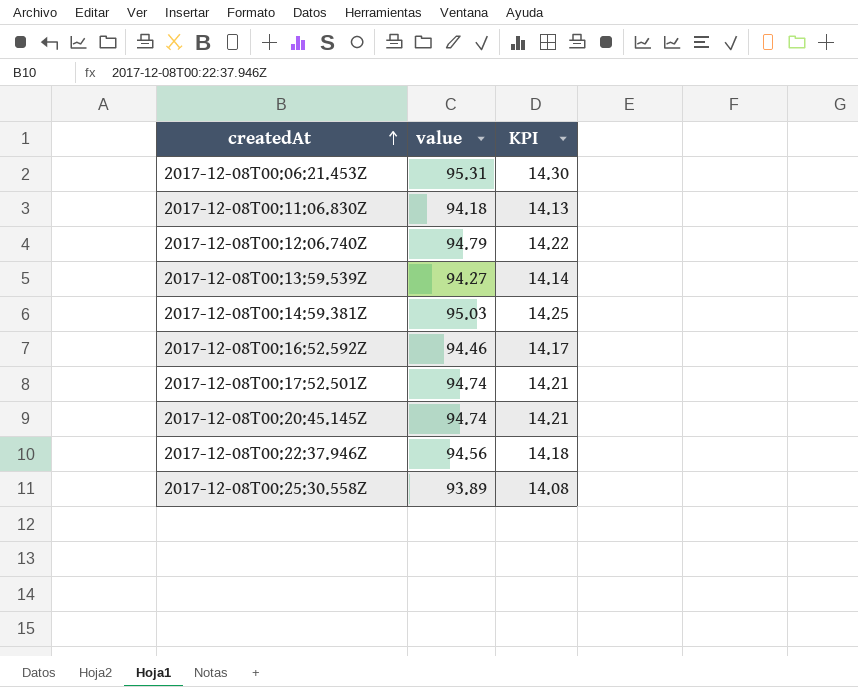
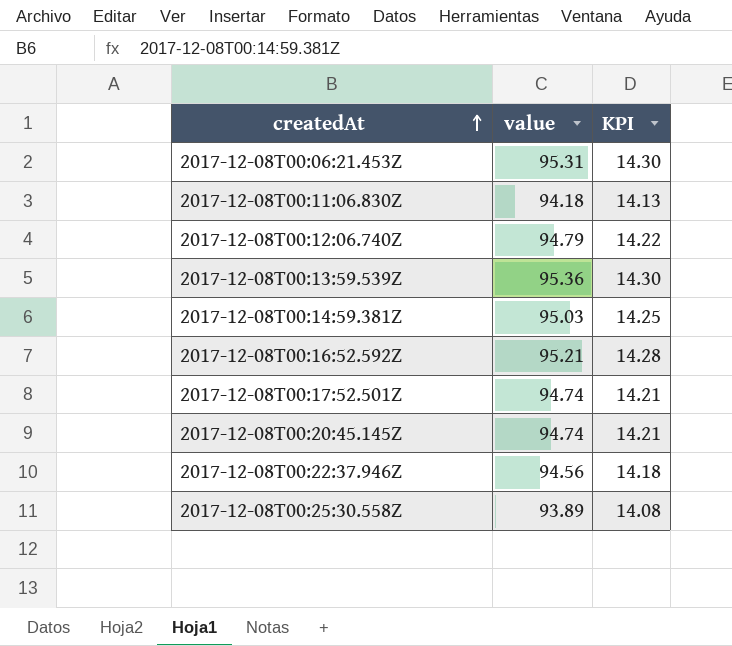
2017-12-08T00:13:59.539Z | value: 94.27 -> 95.36
2017-12-08T00:13:59.539Z | KPI: 14.14 -> 14.30
2017-12-08T00:16:52.592Z | value: 94.46 -> 95.21
2017-12-08T00:16:52.592Z | KPI: 14.17 -> 14.28

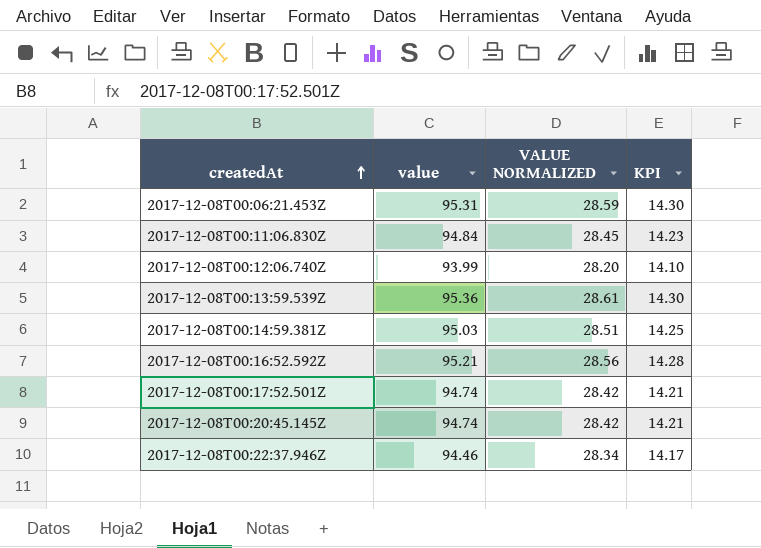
column VALUE NORMALIZED | formula: none -> [value] * 0.3
row 2017-12-08T00:25:30.558Z: 93.89 | 14.08 -> none
2017-12-08T00:11:06.830Z | value: 94.18 -> 94.84
2017-12-08T00:11:06.830Z | KPI: 14.13 -> 14.23
2017-12-08T00:12:06.740Z | value: 94.79 -> 93.99
2017-12-08T00:12:06.740Z | KPI: 14.22 -> 14.10
2017-12-08T00:22:37.946Z | value: 94.56 -> 94.46
2017-12-08T00:22:37.946Z | KPI: 14.18 -> 14.17

